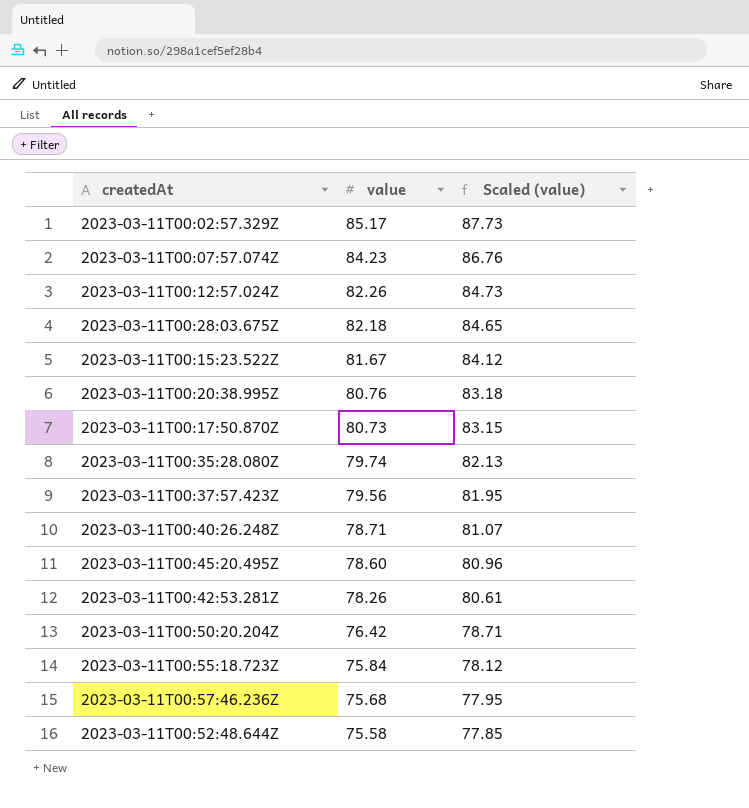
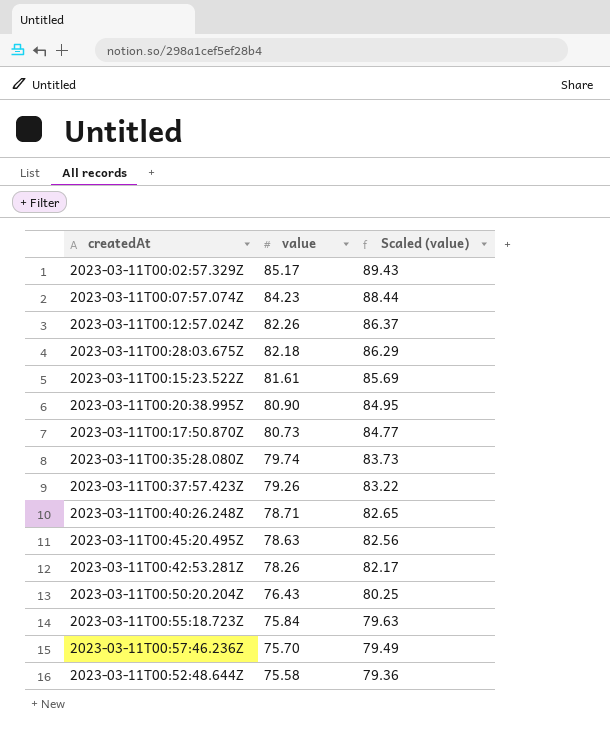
column Scaled (value) | formula: [value] * 1.03 -> [value] * 1.05
2023-03-11T00:15:23.522Z | value: 81.67 -> 81.61
2023-03-11T00:20:38.995Z | value: 80.76 -> 80.90
2023-03-11T00:37:57.423Z | value: 79.56 -> 79.26
2023-03-11T00:45:20.495Z | value: 78.60 -> 78.63
2023-03-11T00:50:20.204Z | value: 76.42 -> 76.43
2023-03-11T00:57:46.236Z | value: 75.68 -> 75.70

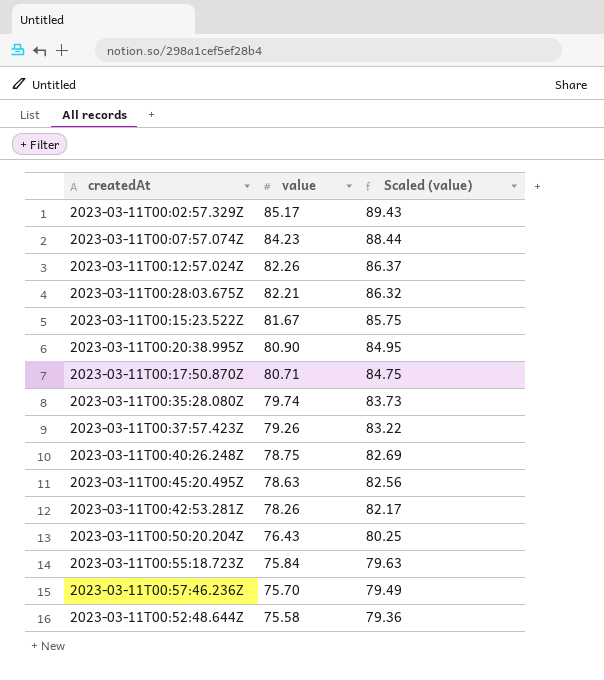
2023-03-11T00:28:03.675Z | value: 82.18 -> 82.21
2023-03-11T00:28:03.675Z | Scaled (value): 86.29 -> 86.32
2023-03-11T00:15:23.522Z | value: 81.61 -> 81.67
2023-03-11T00:15:23.522Z | Scaled (value): 85.69 -> 85.75
2023-03-11T00:17:50.870Z | value: 80.73 -> 80.71
2023-03-11T00:17:50.870Z | Scaled (value): 84.77 -> 84.75
2023-03-11T00:40:26.248Z | value: 78.71 -> 78.75
2023-03-11T00:40:26.248Z | Scaled (value): 82.65 -> 82.69

